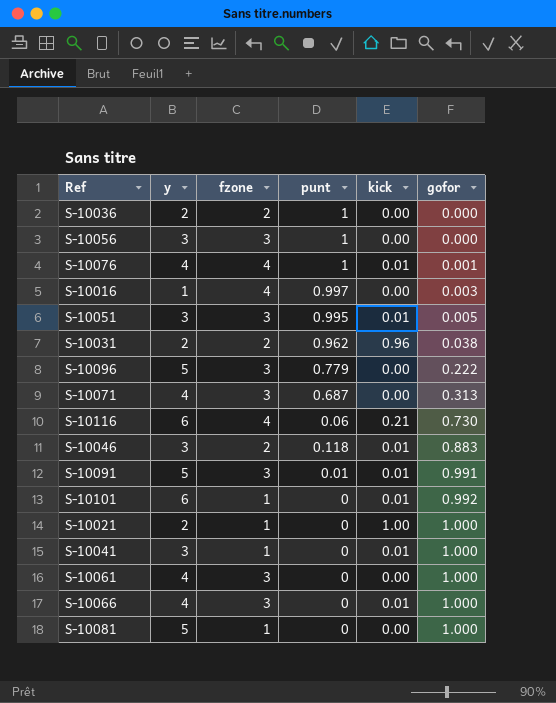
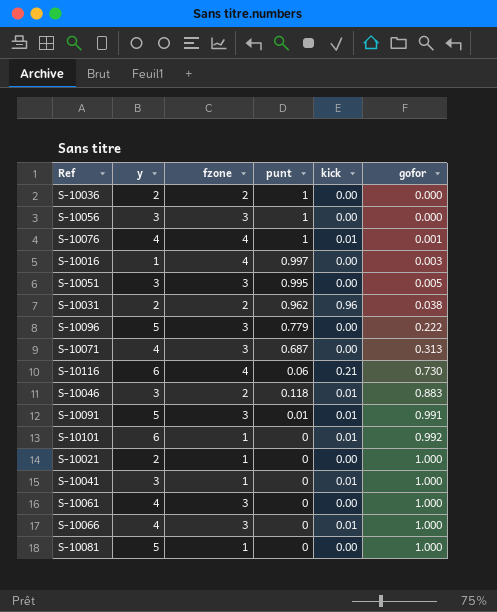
S-10051 | kick: 0.01 -> 0.00
S-10021 | kick: 1.00 -> 0.00

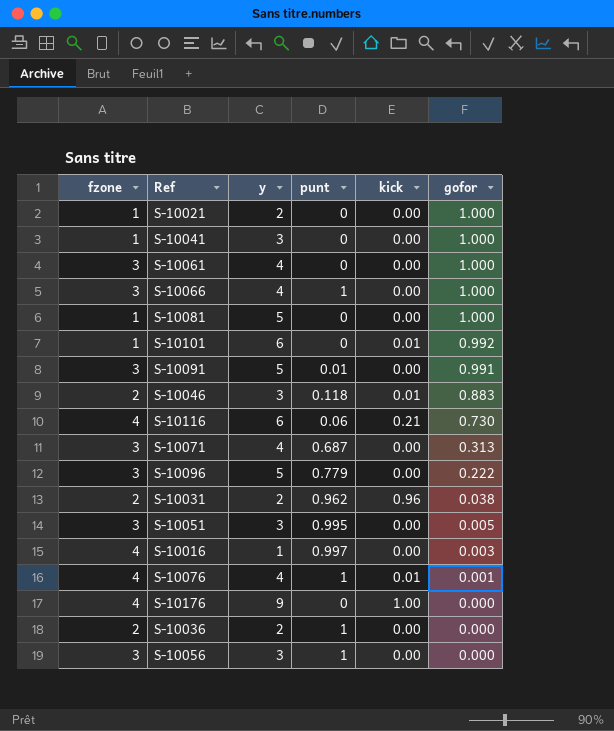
row order: gofor ascending -> gofor descending
column fzone | position: 3 -> 1
S-10041 | kick: 0.01 -> 0.00
S-10066 | punt: 0 -> 1
S-10066 | kick: 0.01 -> 0.00
S-10091 | kick: 0.01 -> 0.00
row S-10176: none -> 4 | 9 | 0 | 1.00 | 0.000

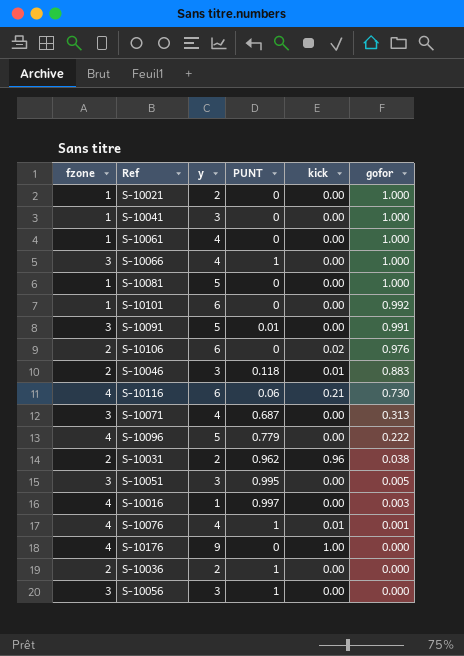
column name: punt -> PUNT
S-10061 | fzone: 3 -> 1
S-10101 | kick: 0.01 -> 0.00
row S-10106: none -> 2 | 6 | 0 | 0.02 | 0.976
S-10096 | fzone: 3 -> 4

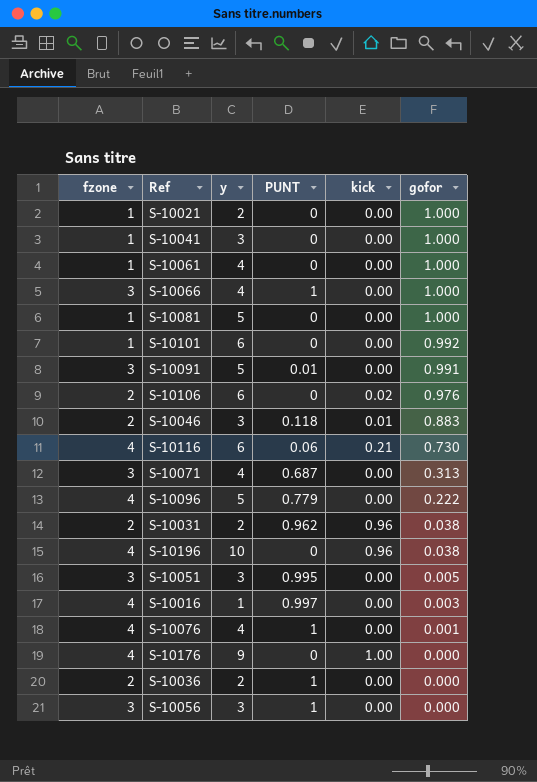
row S-10196: none -> 4 | 10 | 0 | 0.96 | 0.038
S-10076 | kick: 0.01 -> 0.00

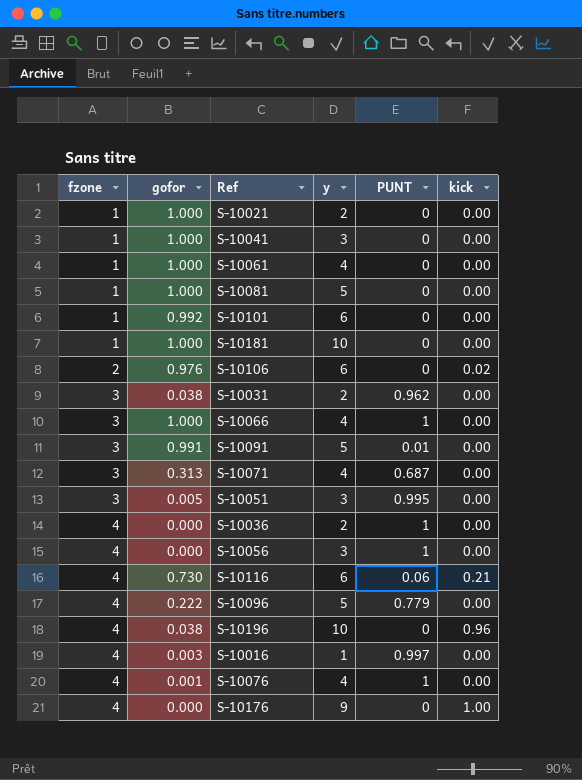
row order: gofor descending -> fzone ascending
column gofor | position: 6 -> 2
row S-10046: 2 | 3 | 0.118 | 0.01 | 0.883 -> none
row S-10181: none -> 1 | 1.000 | 10 | 0 | 0.00
S-10031 | fzone: 2 -> 3
S-10031 | kick: 0.96 -> 0.00
S-10036 | fzone: 2 -> 4
S-10056 | fzone: 3 -> 4

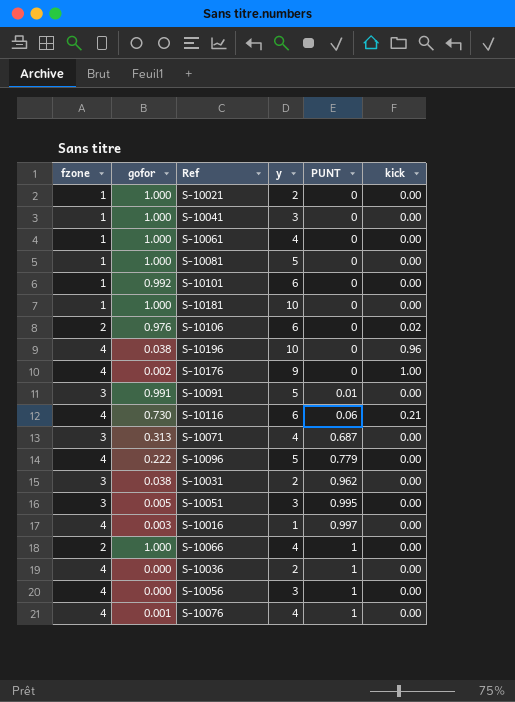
row order: fzone ascending -> PUNT ascending
S-10176 | gofor: 0.000 -> 0.002
S-10066 | fzone: 3 -> 2

